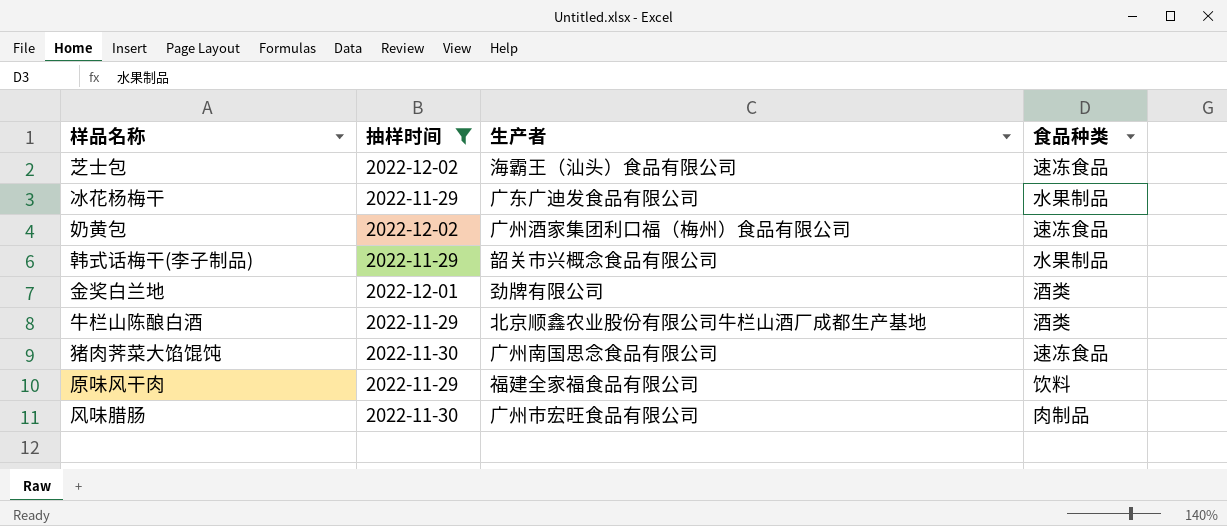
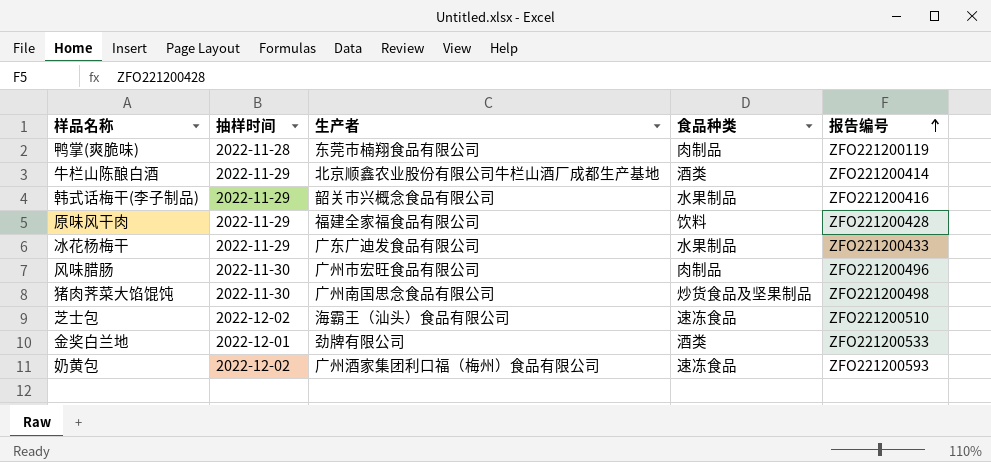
filter: 抽样时间 != 2022-11-28 -> none
row order: none -> 报告编号 ascending
column 报告编号 | position: none -> 5
猪肉荠菜大馅馄饨 | 食品种类: 速冻食品 -> 炒货食品及坚果制品

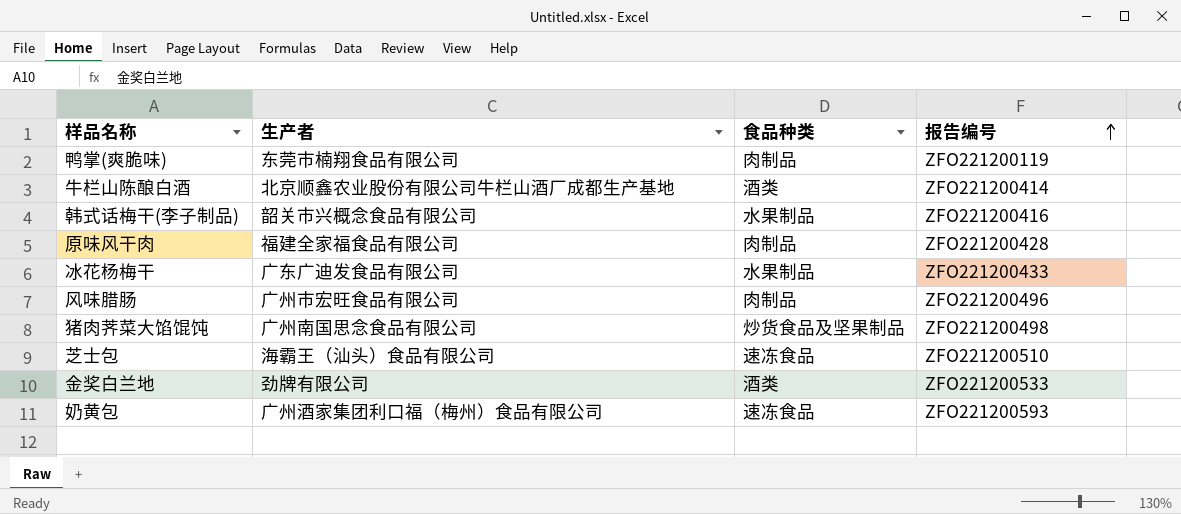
column 抽样时间 | position: 2 -> none
原味风干肉 | 食品种类: 饮料 -> 肉制品

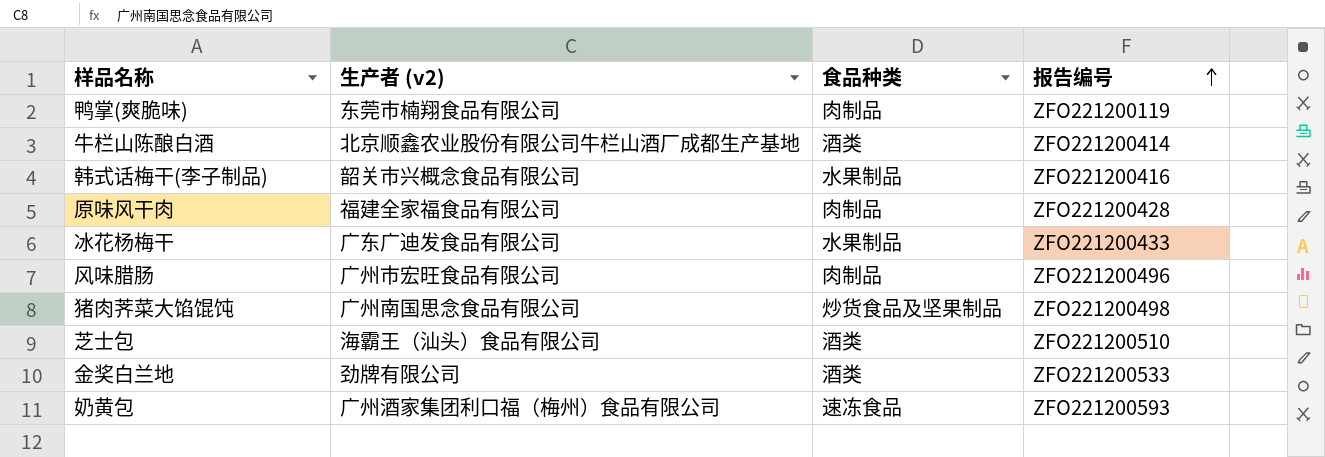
column name: 生产者 -> 生产者 (v2)
芝士包 | 食品种类: 速冻食品 -> 酒类

